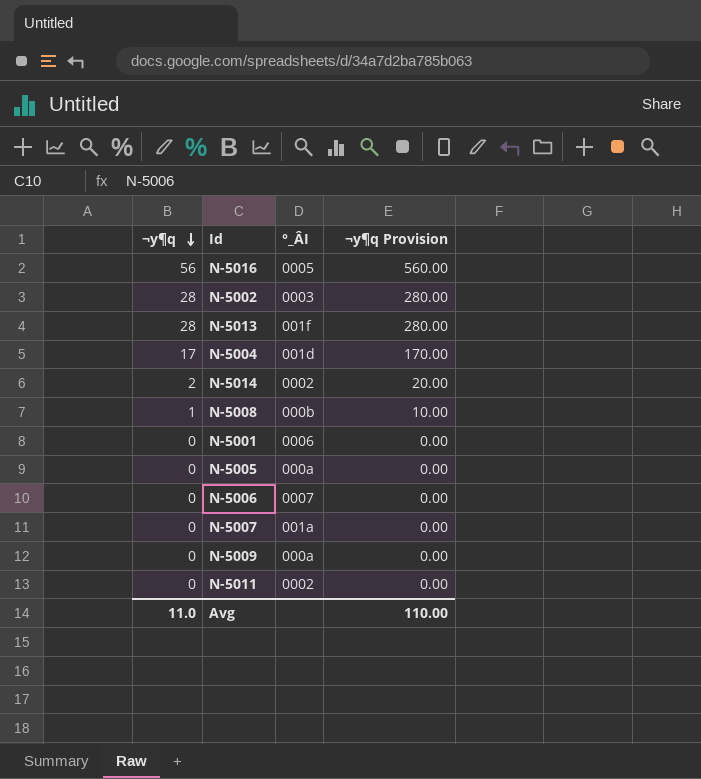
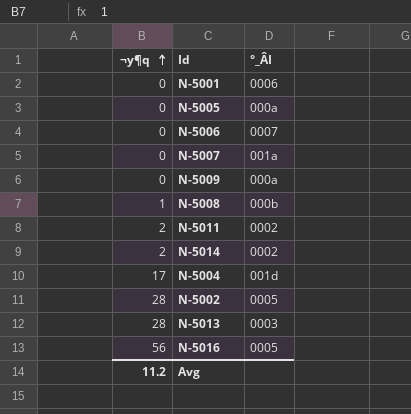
row order: ¬y¶q descending -> ¬y¶q ascending
column ¬y¶q Provision | formula: [¬y¶q] * 10 -> none
N-5011 | ¬y¶q: 0 -> 2
N-5002 | °_ÂI: 0003 -> 0005
N-5013 | °_ÂI: 001f -> 0003
Avg | ¬y¶q: 11.0 -> 11.2

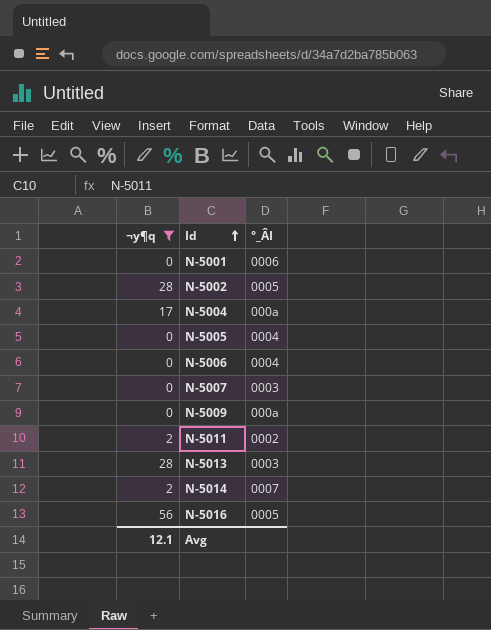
filter: none -> ¬y¶q != 1
row order: ¬y¶q ascending -> Id ascending
N-5004 | °_ÂI: 001d -> 000a
N-5005 | °_ÂI: 000a -> 0004
N-5006 | °_ÂI: 0007 -> 0004
N-5007 | °_ÂI: 001a -> 0003
N-5014 | °_ÂI: 0002 -> 0007
Avg | ¬y¶q: 11.2 -> 12.1

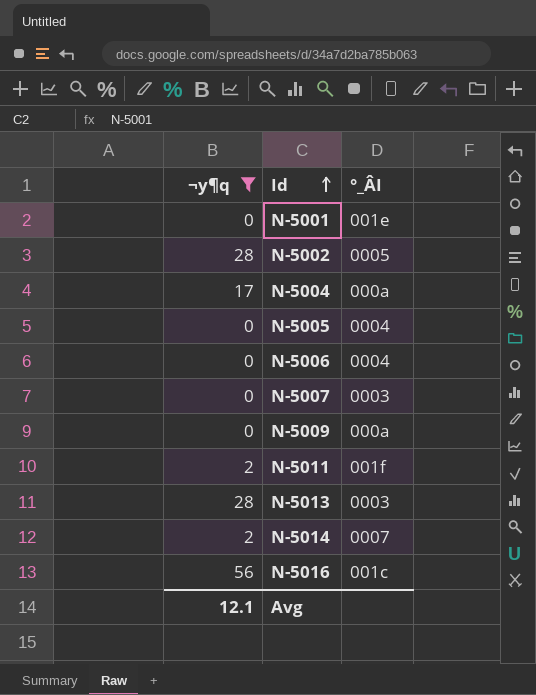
N-5001 | °_ÂI: 0006 -> 001e
N-5011 | °_ÂI: 0002 -> 001f
N-5016 | °_ÂI: 0005 -> 001c

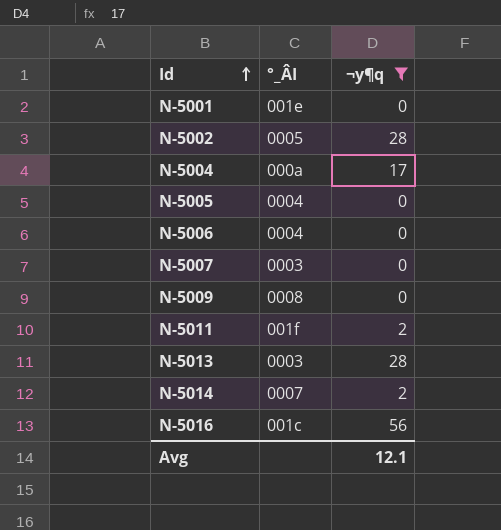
column ¬y¶q | position: 1 -> 3
N-5009 | °_ÂI: 000a -> 0008

